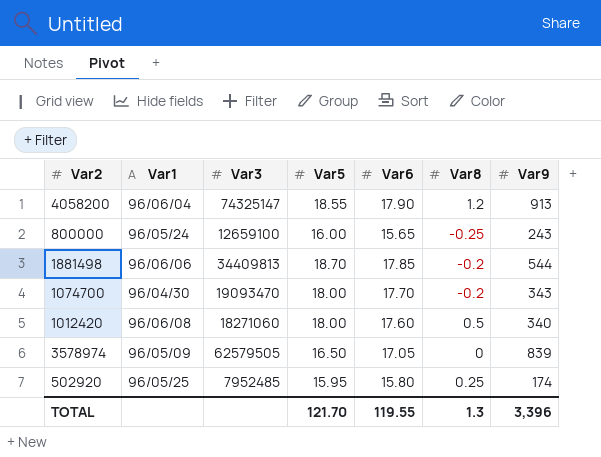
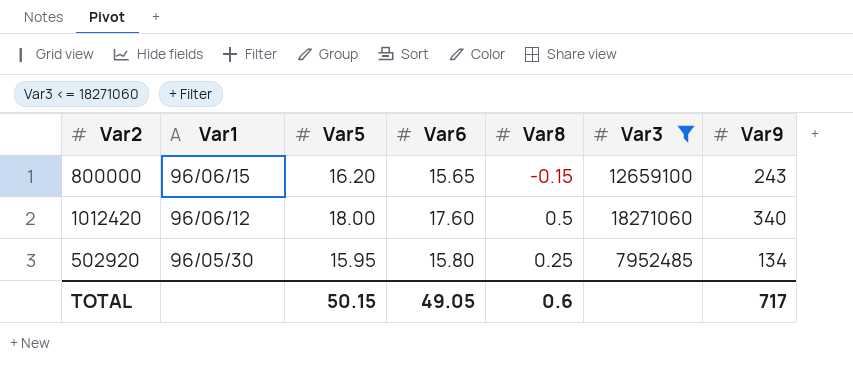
filter: none -> Var3 <= 18271060
column Var3 | position: 3 -> 6
800000 | Var1: 96/05/24 -> 96/06/15
800000 | Var5: 16.00 -> 16.20
800000 | Var8: -0.25 -> -0.15
1012420 | Var1: 96/06/08 -> 96/06/12
502920 | Var1: 96/05/25 -> 96/05/30
502920 | Var9: 174 -> 134
TOTAL | Var5: 121.70 -> 50.15
TOTAL | Var6: 119.55 -> 49.05
TOTAL | Var8: 1.3 -> 0.6
TOTAL | Var9: 3,396 -> 717

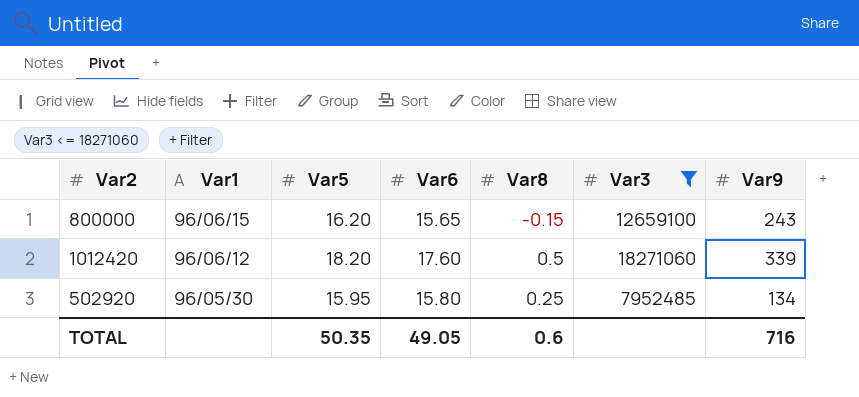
1012420 | Var5: 18.00 -> 18.20
1012420 | Var9: 340 -> 339
TOTAL | Var5: 50.15 -> 50.35
TOTAL | Var9: 717 -> 716

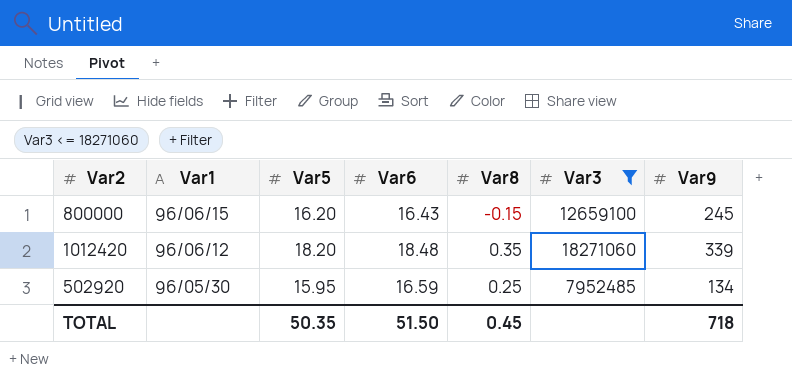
800000 | Var6: 15.65 -> 16.43
800000 | Var9: 243 -> 245
1012420 | Var6: 17.60 -> 18.48
1012420 | Var8: 0.5 -> 0.35
502920 | Var6: 15.80 -> 16.59
TOTAL | Var6: 49.05 -> 51.50
TOTAL | Var8: 0.6 -> 0.45
TOTAL | Var9: 716 -> 718

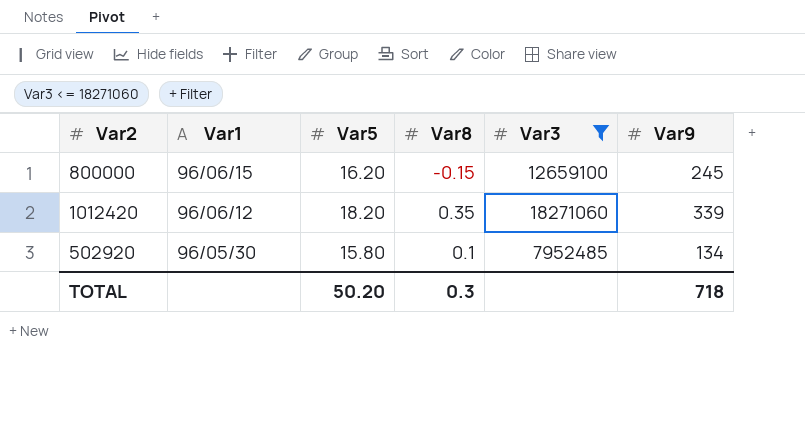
column Var6 | position: 4 -> none
502920 | Var5: 15.95 -> 15.80
502920 | Var8: 0.25 -> 0.1
TOTAL | Var5: 50.35 -> 50.20
TOTAL | Var8: 0.45 -> 0.3

